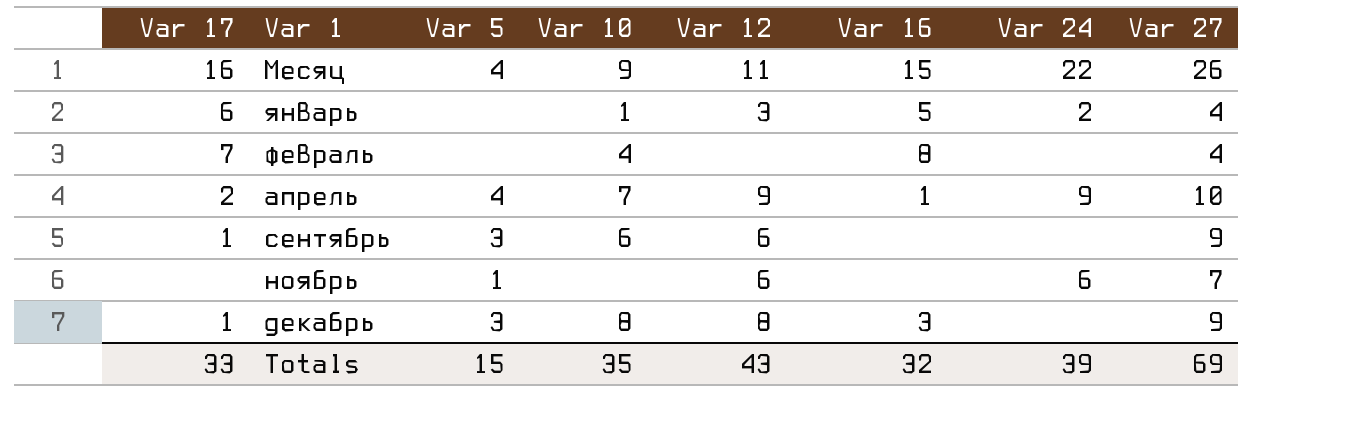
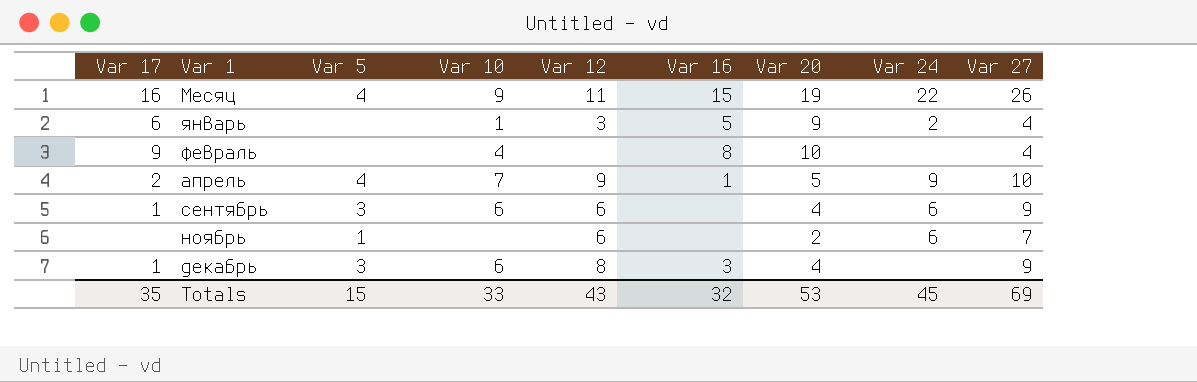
column Var 20 | position: none -> 7
февраль | Var 17: 7 -> 9
сентябрь | Var 24: none -> 6
декабрь | Var 10: 8 -> 6
Totals | Var 17: 33 -> 35
Totals | Var 10: 35 -> 33
Totals | Var 24: 39 -> 45

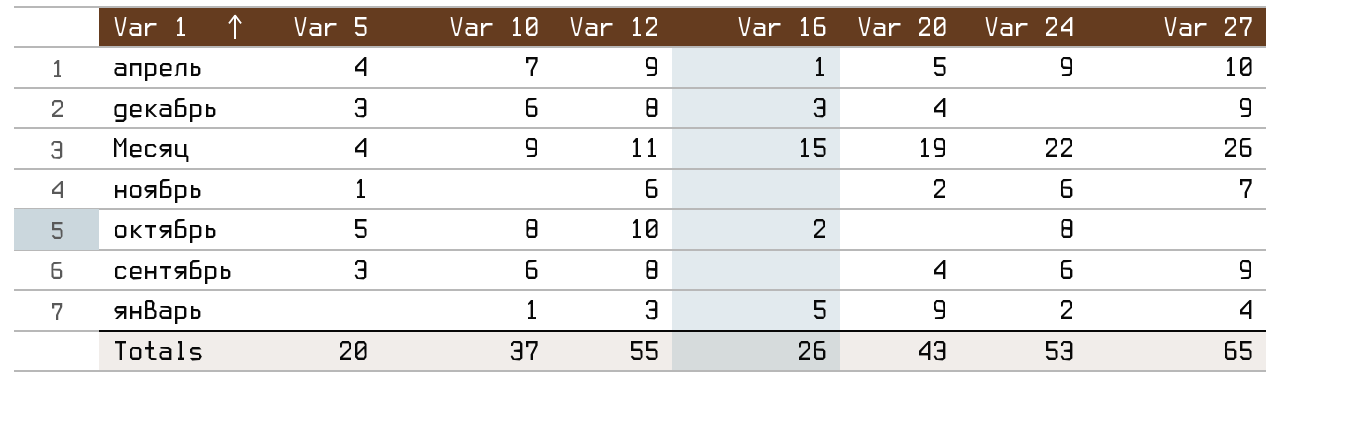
row order: none -> Var 1 ascending
column Var 17 | position: 1 -> none
row февраль: 9 | none | 4 | none | 8 | 10 | none | 4 -> none
row октябрь: none -> 5 | 8 | 10 | 2 | none | 8 | none
сентябрь | Var 12: 6 -> 8
Totals | Var 5: 15 -> 20
Totals | Var 10: 33 -> 37
Totals | Var 12: 43 -> 55
Totals | Var 16: 32 -> 26
Totals | Var 20: 53 -> 43
Totals | Var 24: 45 -> 53
Totals | Var 27: 69 -> 65

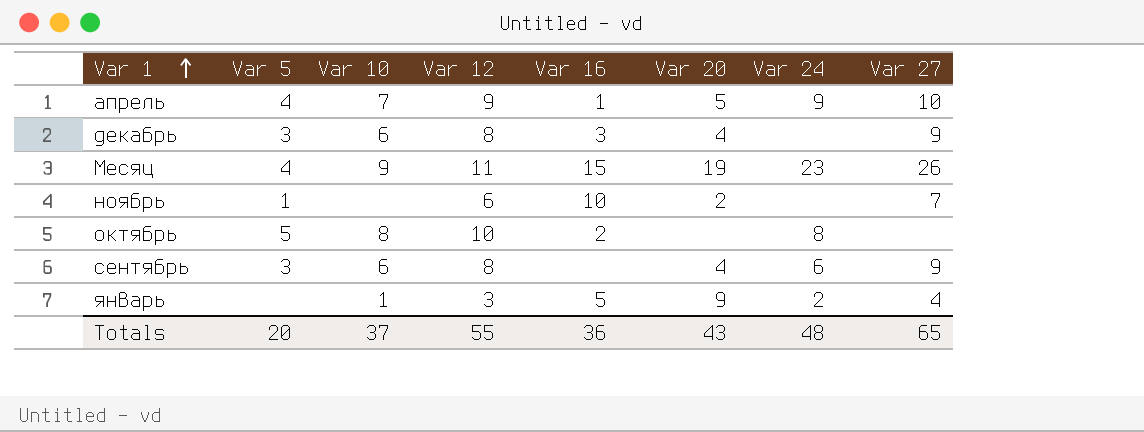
Месяц | Var 24: 22 -> 23
ноябрь | Var 16: none -> 10
ноябрь | Var 24: 6 -> none
Totals | Var 16: 26 -> 36
Totals | Var 24: 53 -> 48

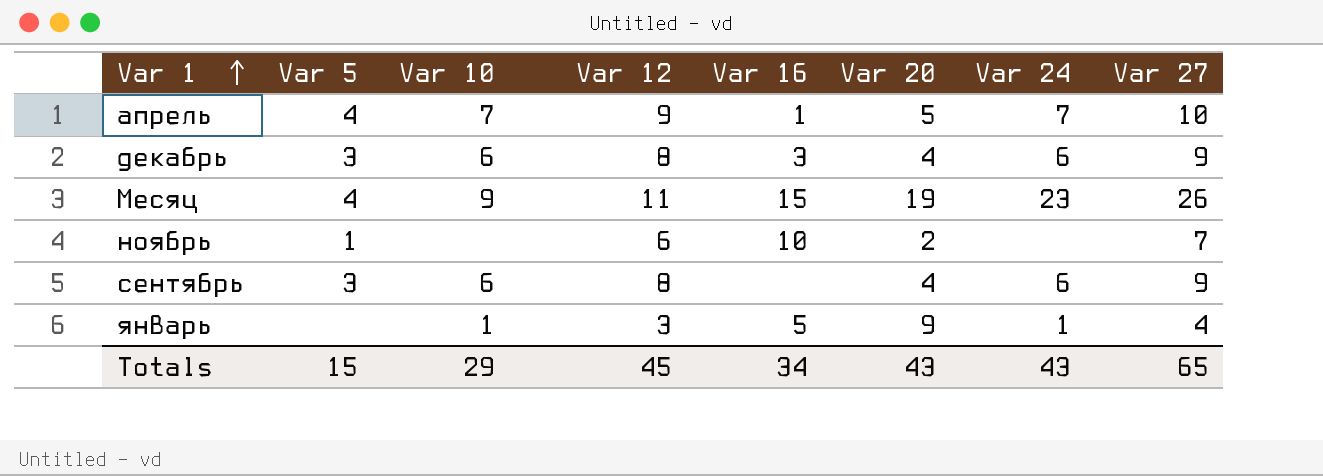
row октябрь: 5 | 8 | 10 | 2 | none | 8 | none -> none
апрель | Var 24: 9 -> 7
декабрь | Var 24: none -> 6
январь | Var 24: 2 -> 1
Totals | Var 5: 20 -> 15
Totals | Var 10: 37 -> 29
Totals | Var 12: 55 -> 45
Totals | Var 16: 36 -> 34
Totals | Var 24: 48 -> 43

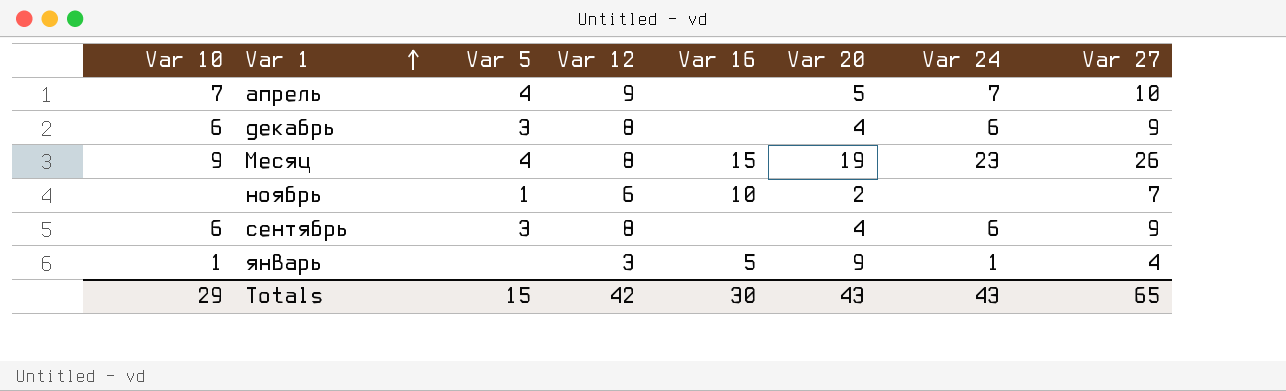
column Var 10 | position: 3 -> 1
апрель | Var 16: 1 -> none
декабрь | Var 16: 3 -> none
Месяц | Var 12: 11 -> 8
Totals | Var 12: 45 -> 42
Totals | Var 16: 34 -> 30

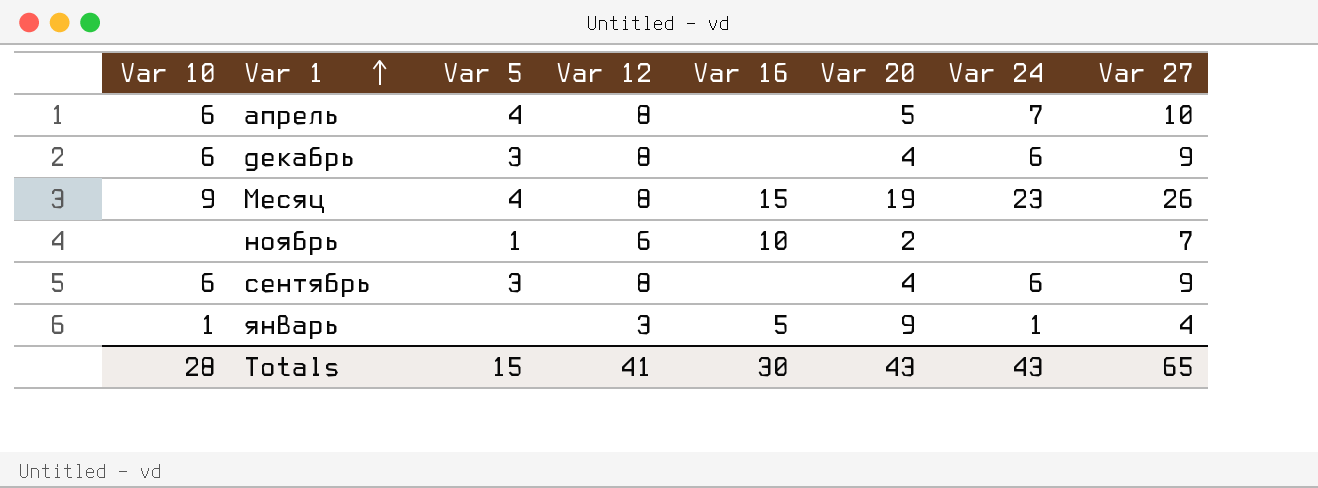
апрель | Var 10: 7 -> 6
апрель | Var 12: 9 -> 8
Totals | Var 10: 29 -> 28
Totals | Var 12: 42 -> 41

